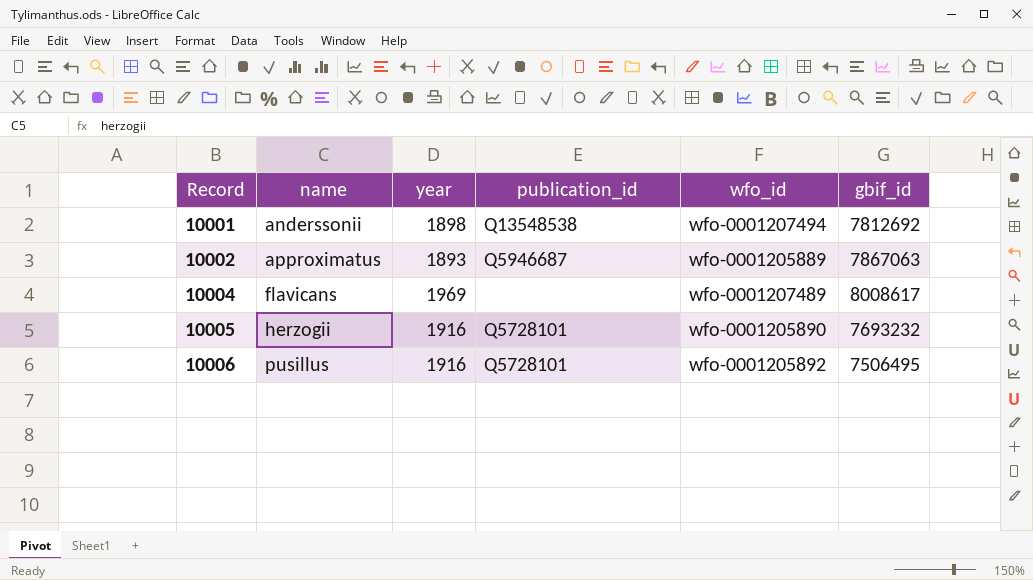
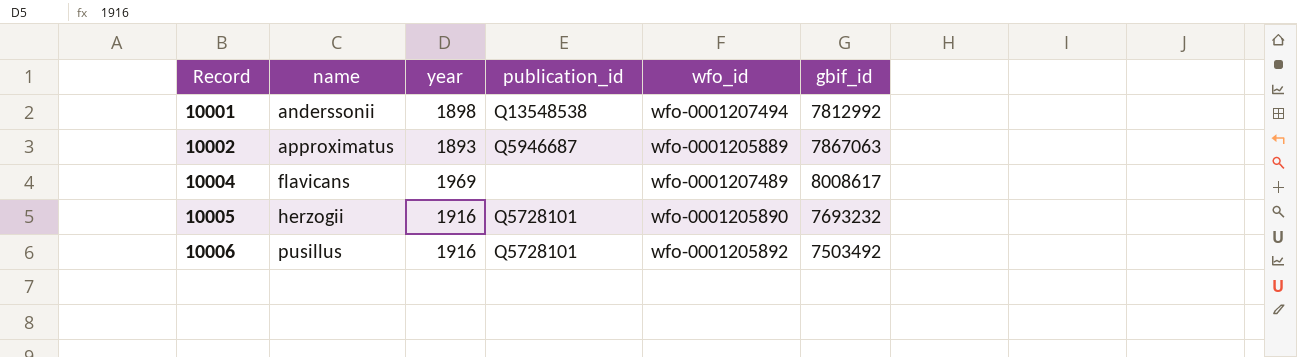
10001 | gbif_id: 7812692 -> 7812992
10006 | gbif_id: 7506495 -> 7503492

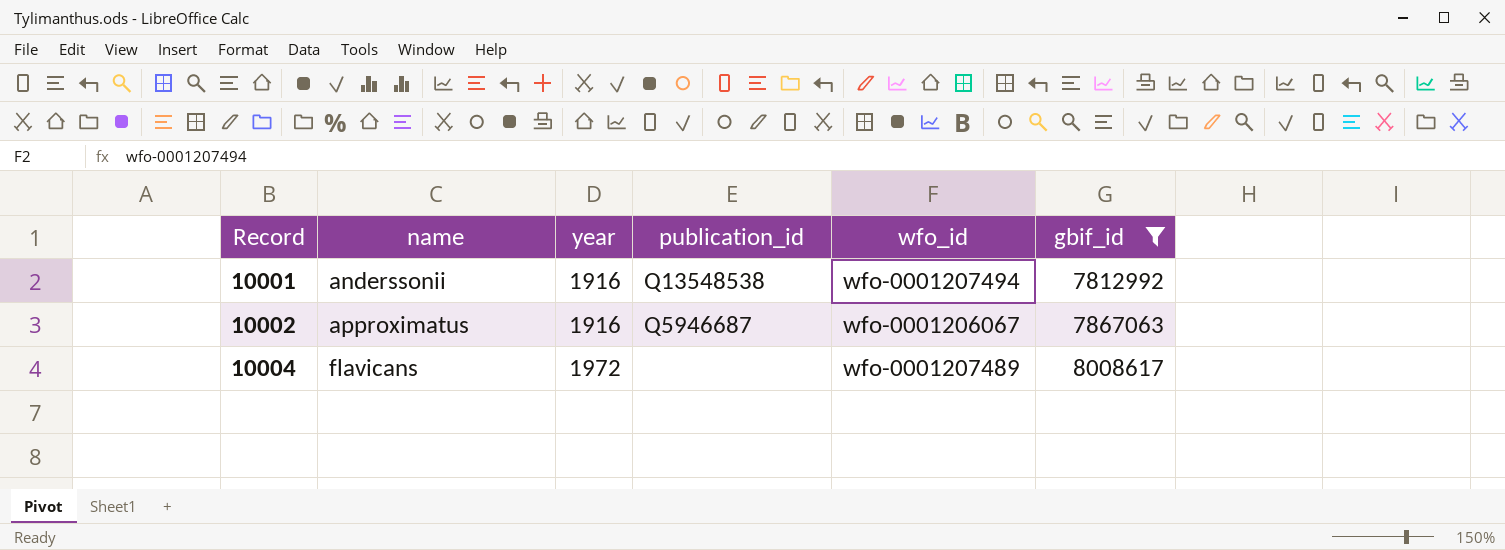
filter: none -> gbif_id >= 7812992
10001 | year: 1898 -> 1916
10002 | year: 1893 -> 1916
10002 | wfo_id: wfo-0001205889 -> wfo-0001206067
10004 | year: 1969 -> 1972

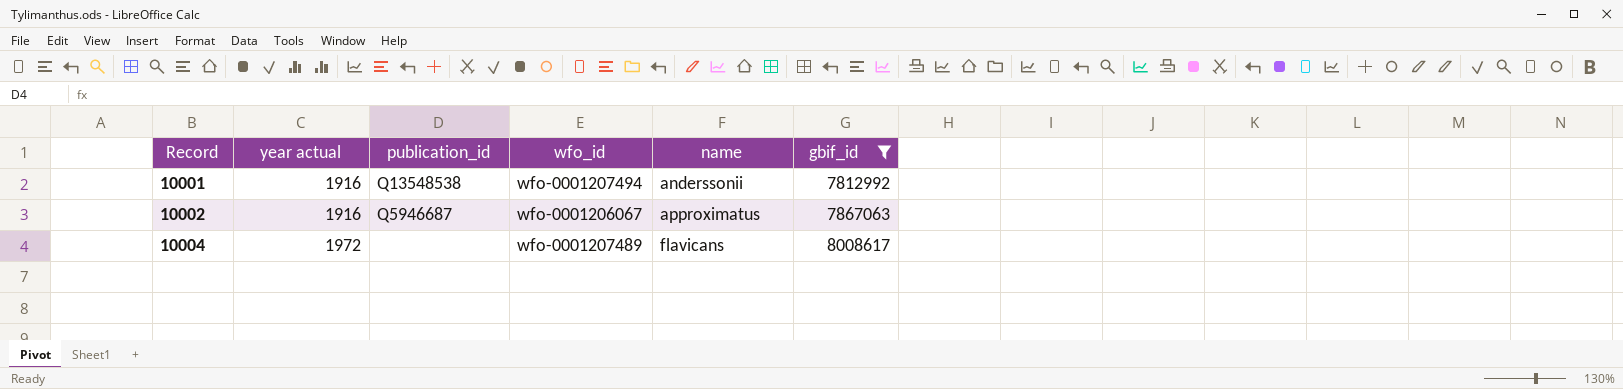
column name: year -> year actual
column name | position: 2 -> 5

